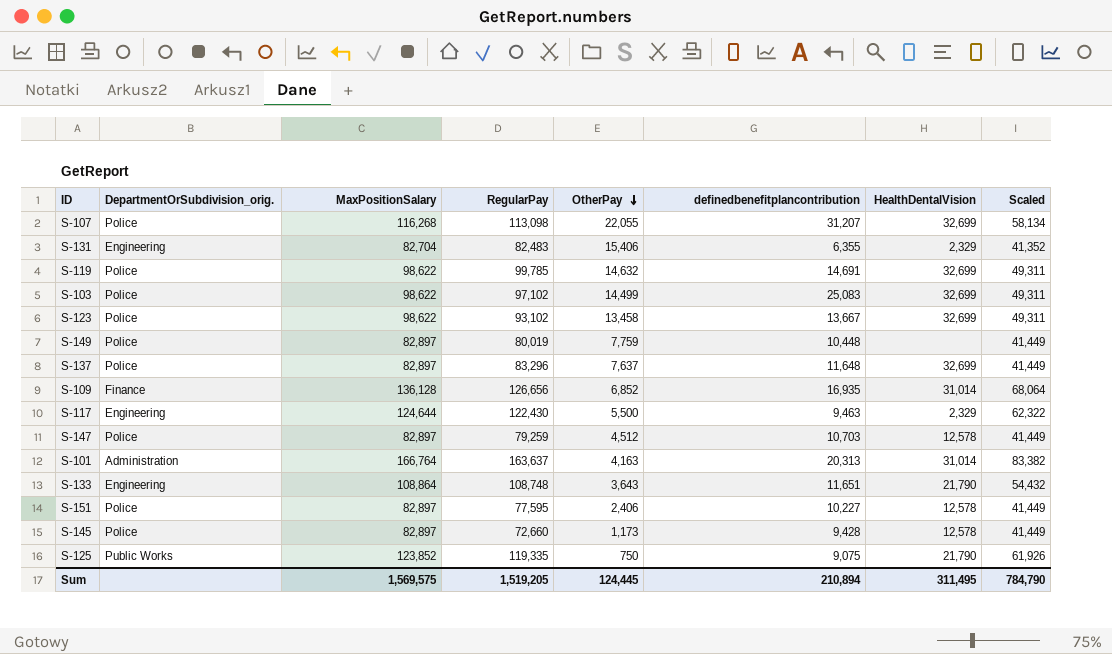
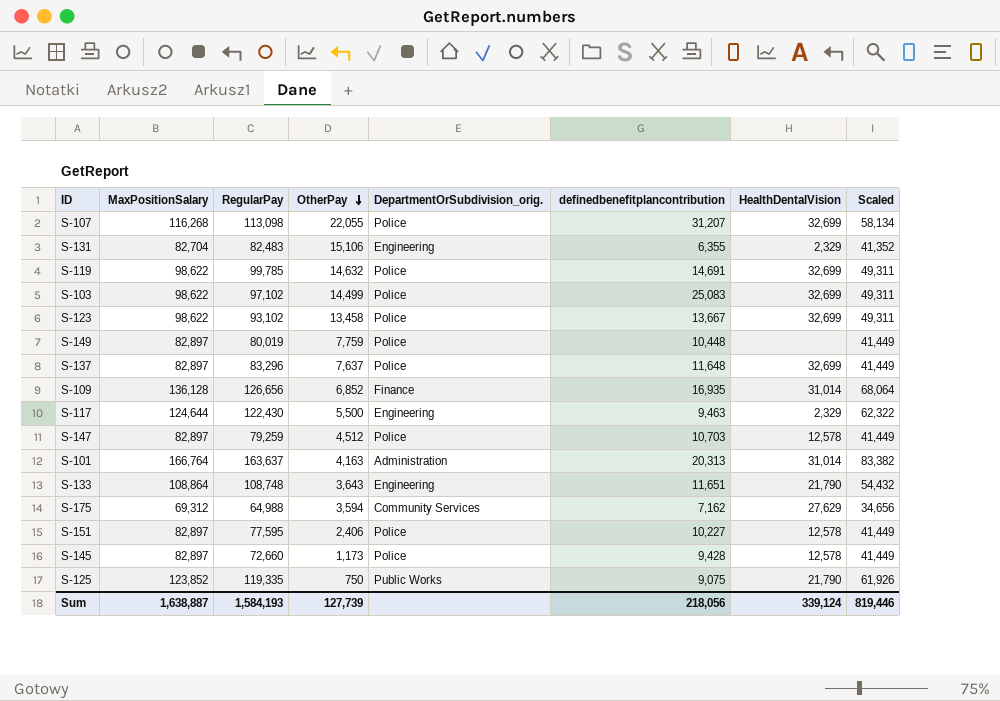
column DepartmentOrSubdivision_orig. | position: 2 -> 5
S-131 | OtherPay: 15,406 -> 15,106
row S-175: none -> 69,312 | 64,988 | 3,594 | Community Services | 7,162 | 27,629 | 34,656
Sum | MaxPositionSalary: 1,569,575 -> 1,638,887
Sum | RegularPay: 1,519,205 -> 1,584,193
Sum | OtherPay: 124,445 -> 127,739
Sum | definedbenefitplancontribution: 210,894 -> 218,056
Sum | HealthDentalVision: 311,495 -> 339,124
Sum | Scaled: 784,790 -> 819,446

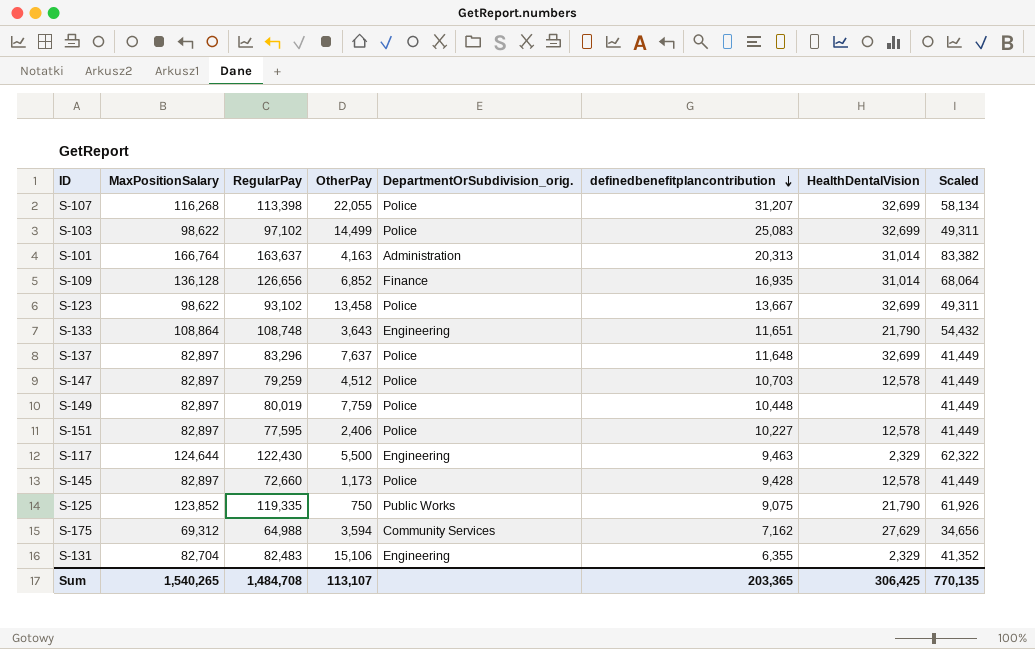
row order: OtherPay descending -> definedbenefitplancontribution descending
row S-119: 98,622 | 99,785 | 14,632 | Police | 14,691 | 32,699 | 49,311 -> none
S-107 | RegularPay: 113,098 -> 113,398
Sum | MaxPositionSalary: 1,638,887 -> 1,540,265
Sum | RegularPay: 1,584,193 -> 1,484,708
Sum | OtherPay: 127,739 -> 113,107
Sum | definedbenefitplancontribution: 218,056 -> 203,365
Sum | HealthDentalVision: 339,124 -> 306,425
Sum | Scaled: 819,446 -> 770,135

